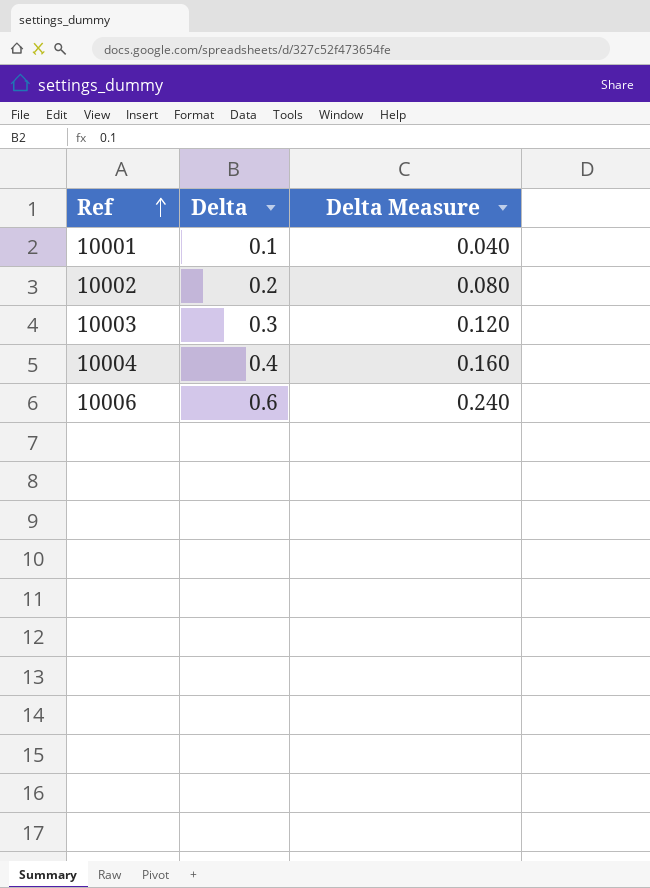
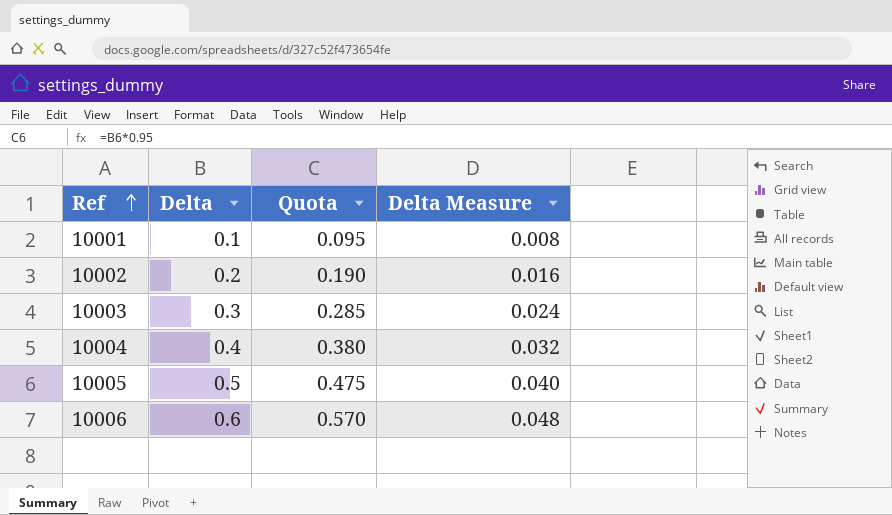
column Quota | formula: none -> [Delta] * 0.95
column Delta Measure | formula: [Delta] * 0.4 -> [Delta] * 0.08
row 10005: none -> 0.5 | 0.475 | 0.040

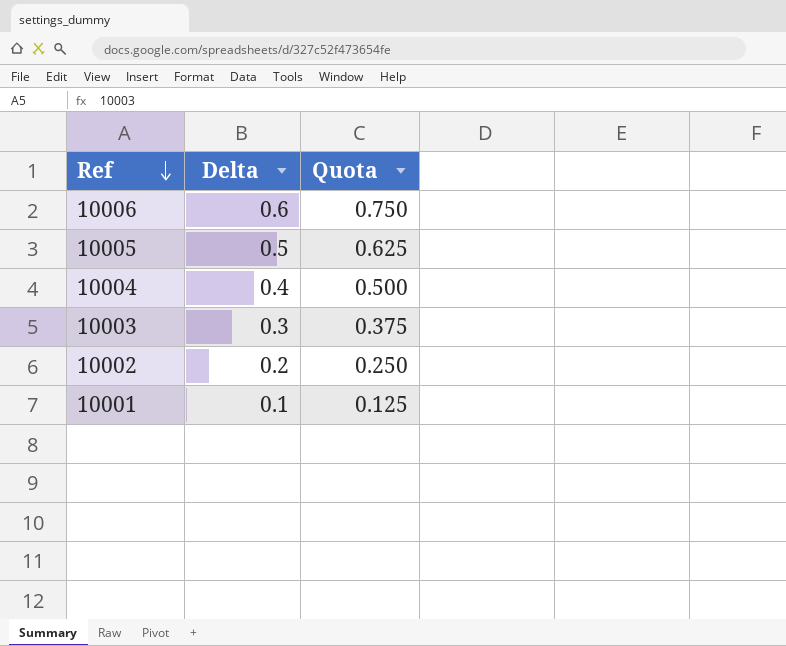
row order: Ref ascending -> Ref descending
column Delta Measure | formula: [Delta] * 0.08 -> none
column Quota | formula: [Delta] * 0.95 -> [Delta] * 1.25

